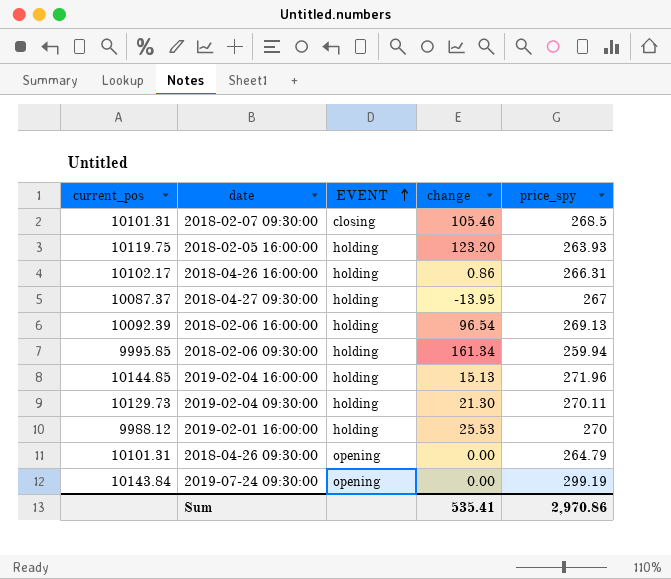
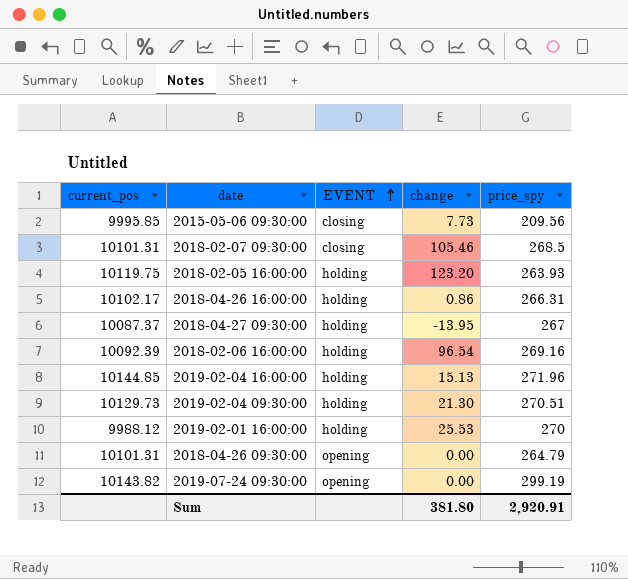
row 2018-02-06 09:30:00: 9995.85 | holding | 161.34 | 259.94 -> none
row 2015-05-06 09:30:00: none -> 9995.85 | closing | 7.73 | 209.56
2018-02-06 16:00:00 | price_spy: 269.13 -> 269.16
2019-02-04 09:30:00 | price_spy: 270.11 -> 270.51
2019-07-24 09:30:00 | current_pos: 10143.84 -> 10143.82
Sum | change: 535.41 -> 381.80
Sum | price_spy: 2,970.86 -> 2,920.91

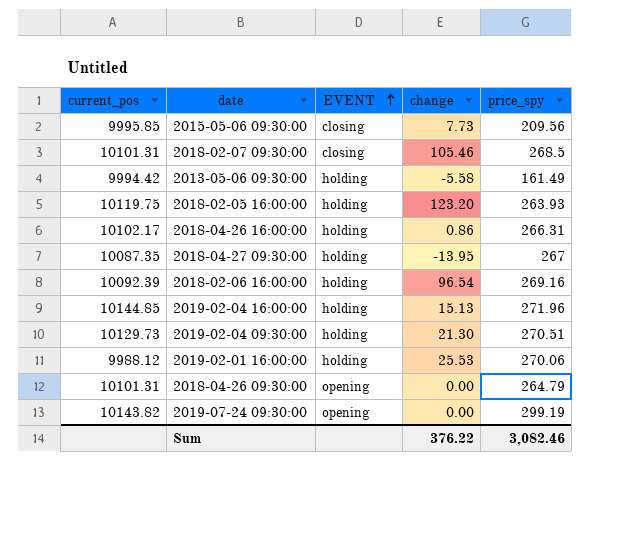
row 2013-05-06 09:30:00: none -> 9994.42 | holding | -5.58 | 161.49
2018-04-27 09:30:00 | current_pos: 10087.37 -> 10087.35
2019-02-01 16:00:00 | price_spy: 270 -> 270.06
Sum | change: 381.80 -> 376.22
Sum | price_spy: 2,920.91 -> 3,082.46

